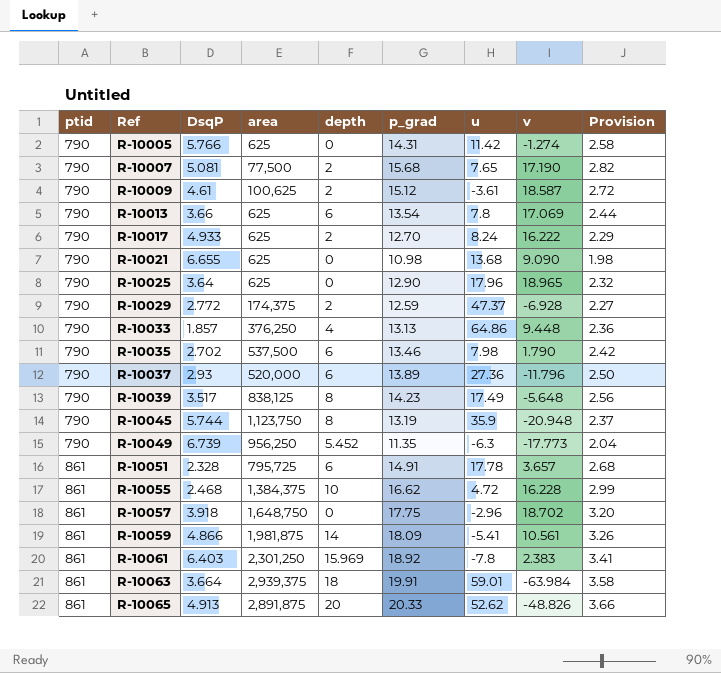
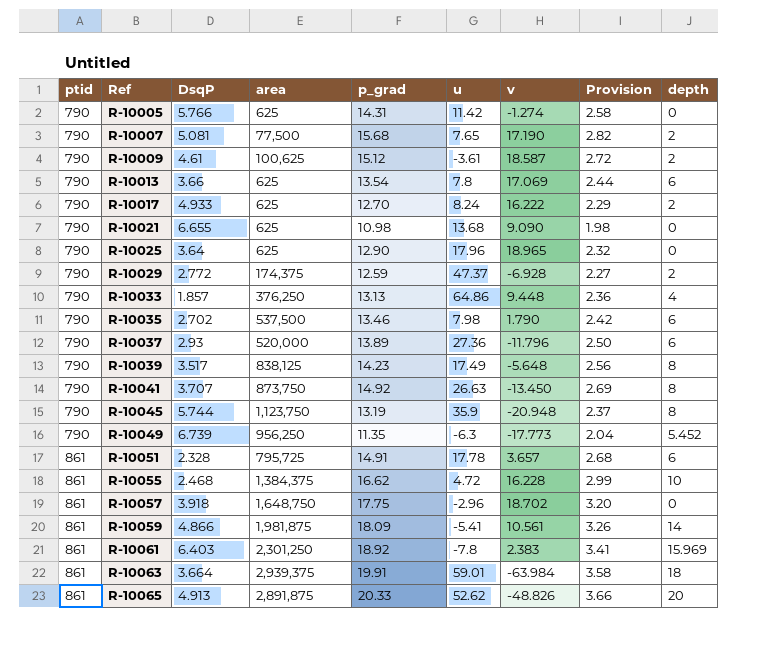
column depth | position: 5 -> 9
row R-10041: none -> 790 | 3.707 | 873,750 | 14.92 | 26.63 | -13.450 | 2.69 | 8

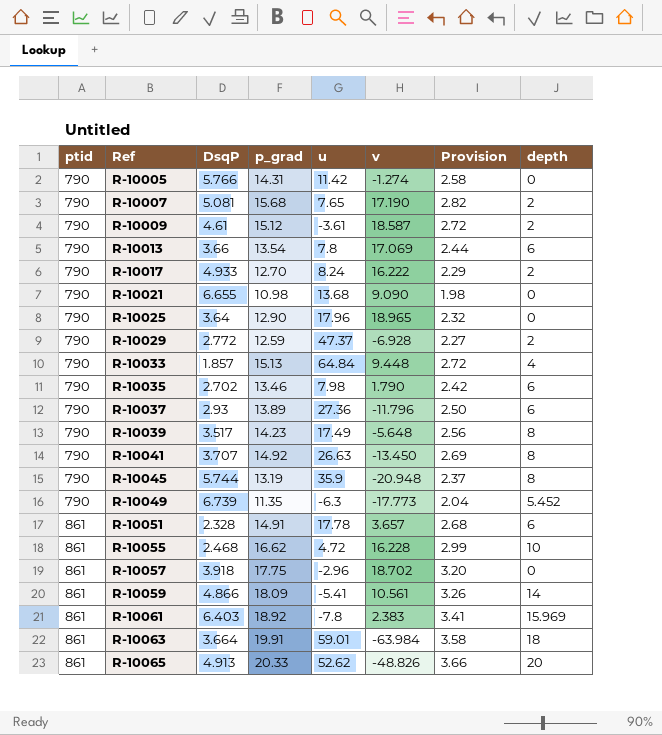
column area | position: 4 -> none
R-10033 | p_grad: 13.13 -> 15.13
R-10033 | u: 64.86 -> 64.84
R-10033 | Provision: 2.36 -> 2.72

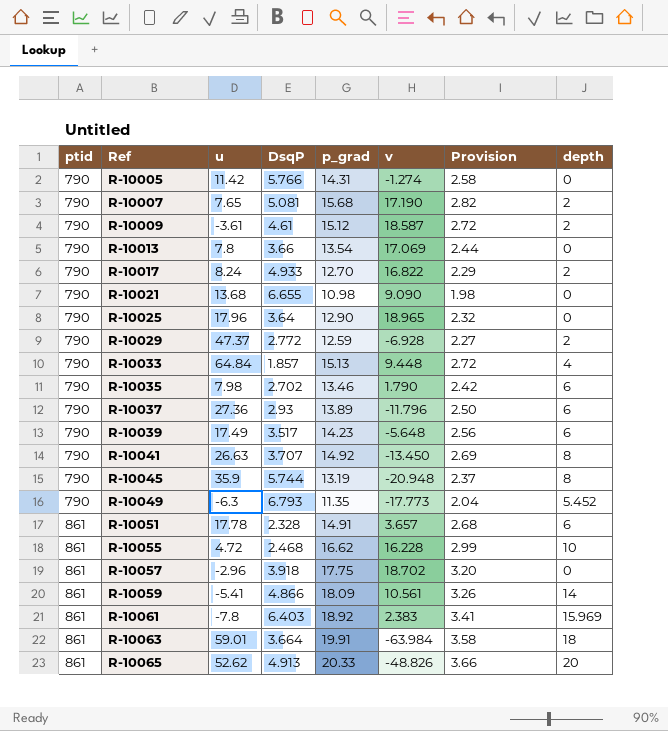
column u | position: 5 -> 3
R-10013 | depth: 6 -> 0
R-10017 | v: 16.222 -> 16.822
R-10039 | depth: 8 -> 6
R-10049 | DsqP: 6.739 -> 6.793

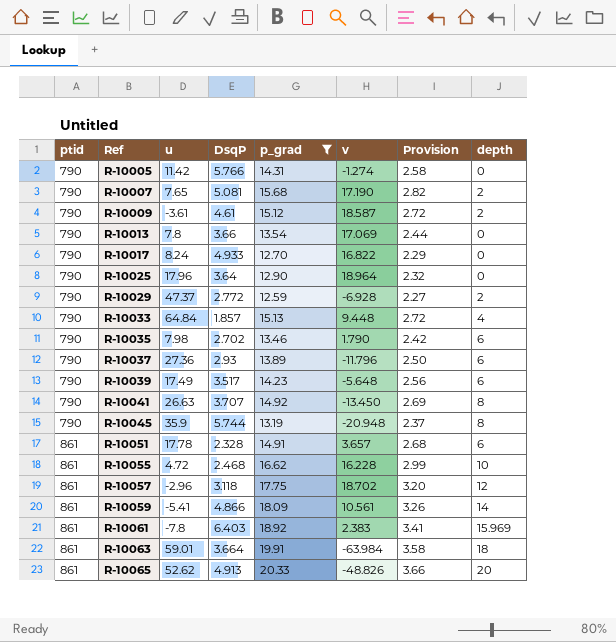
filter: none -> p_grad >= 12.59
R-10017 | depth: 2 -> 0
R-10025 | v: 18.965 -> 18.964
R-10057 | DsqP: 3.918 -> 3.118
R-10057 | depth: 0 -> 12

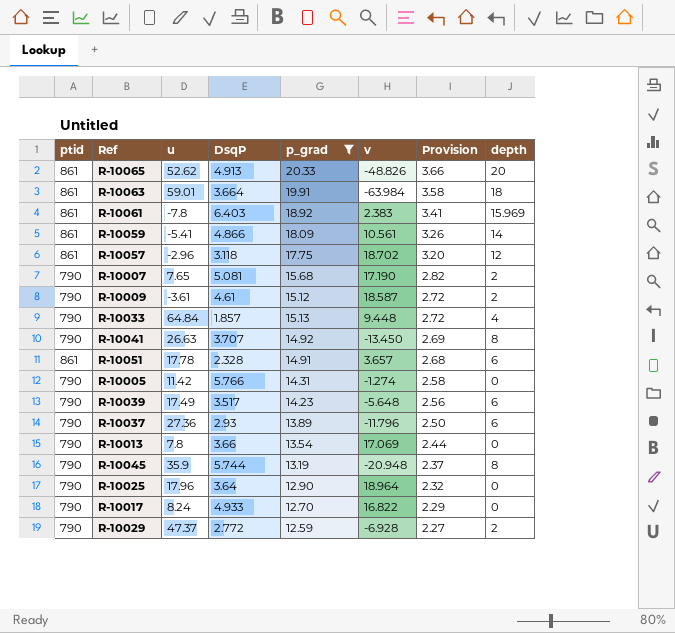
row order: ptid ascending -> Provision descending
row R-10035: 790 | 7.98 | 2.702 | 13.46 | 1.790 | 2.42 | 6 -> none
row R-10055: 861 | 4.72 | 2.468 | 16.62 | 16.228 | 2.99 | 10 -> none

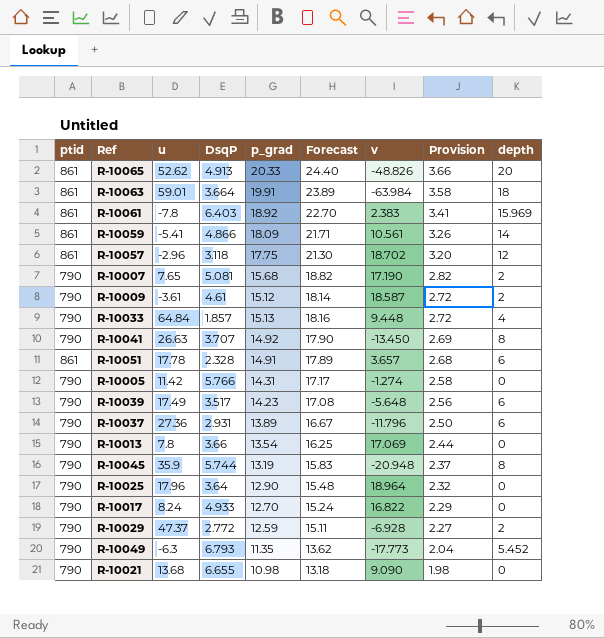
filter: p_grad >= 12.59 -> none
column Forecast | formula: none -> [p_grad] * 1.2
R-10037 | DsqP: 2.93 -> 2.931

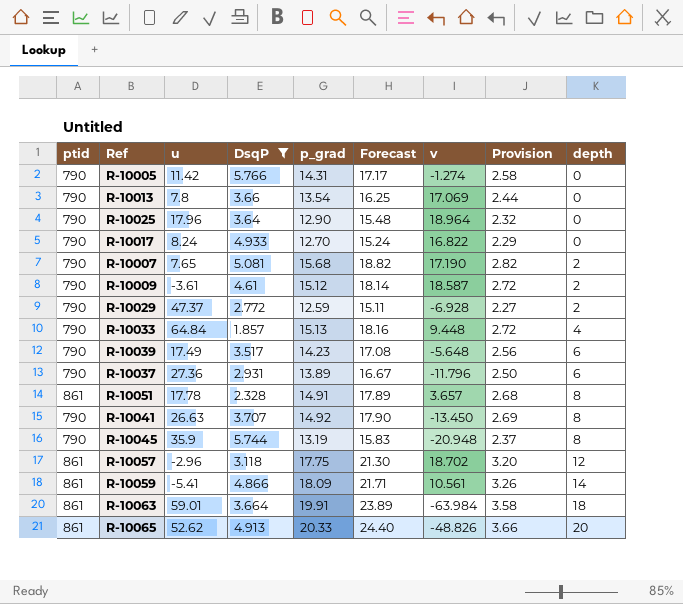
filter: none -> DsqP <= 5.766
row order: Provision descending -> depth ascending
R-10051 | depth: 6 -> 8

